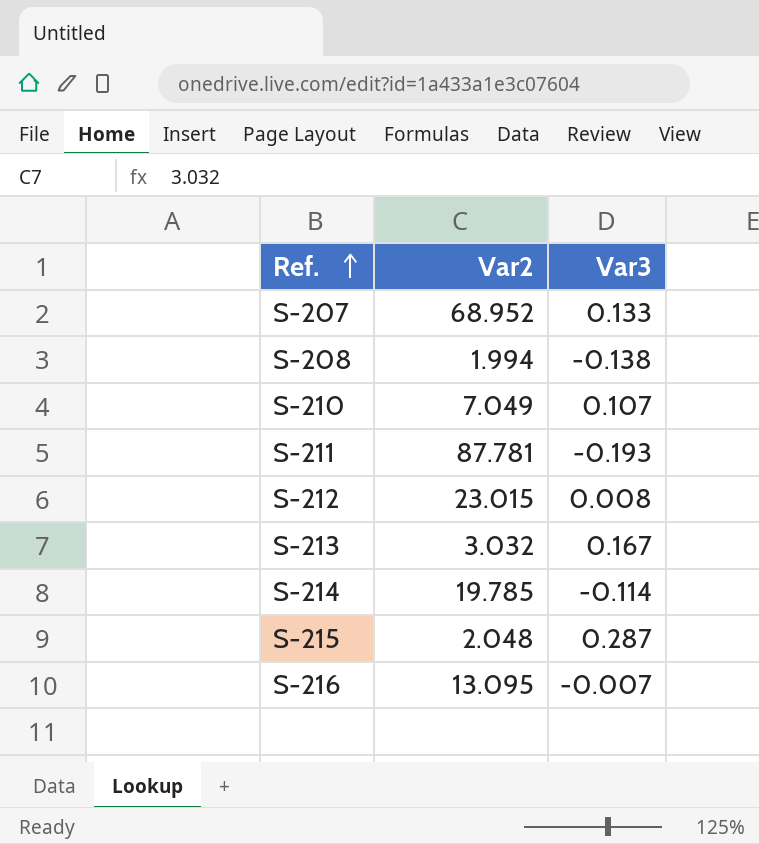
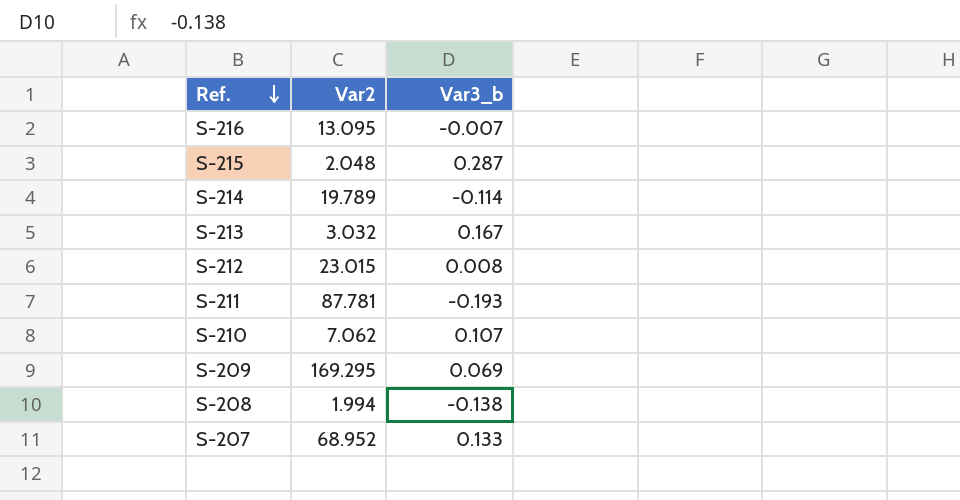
row order: Ref. ascending -> Ref. descending
column name: Var3 -> Var3_b
S-214 | Var2: 19.785 -> 19.789
S-210 | Var2: 7.049 -> 7.062
row S-209: none -> 169.295 | 0.069

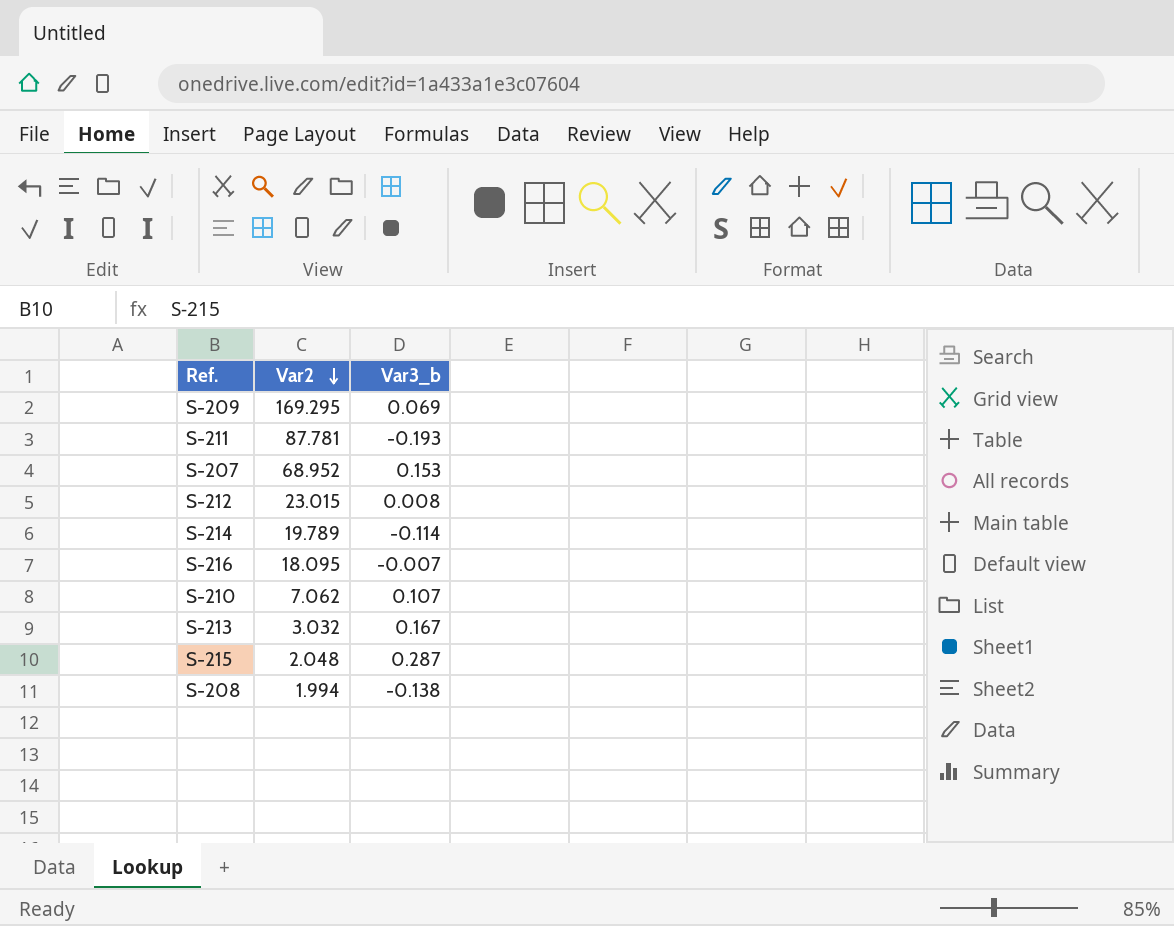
row order: Ref. descending -> Var2 descending
S-207 | Var3_b: 0.133 -> 0.153
S-216 | Var2: 13.095 -> 18.095

